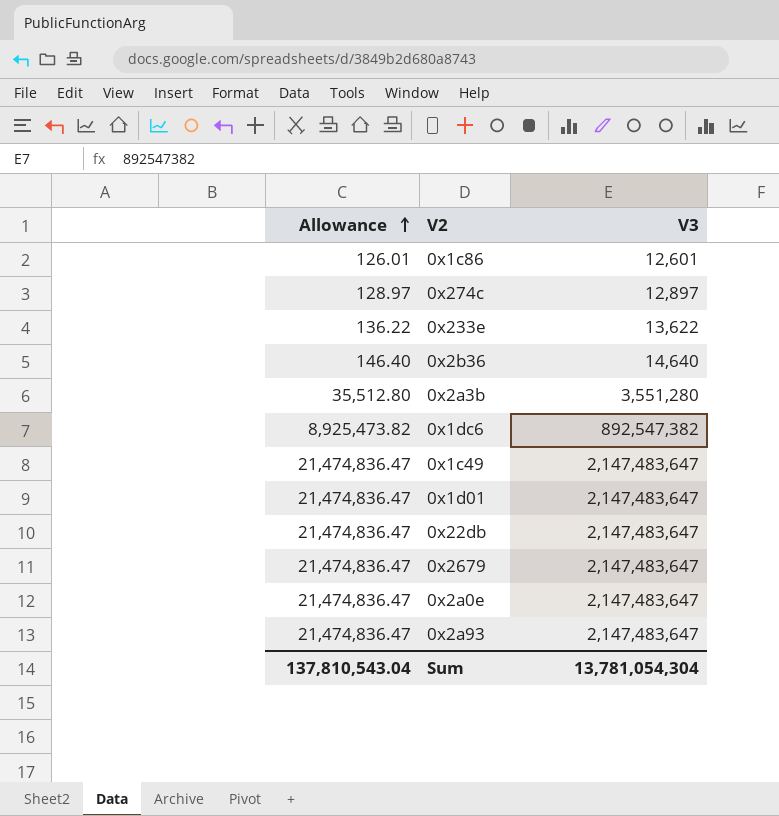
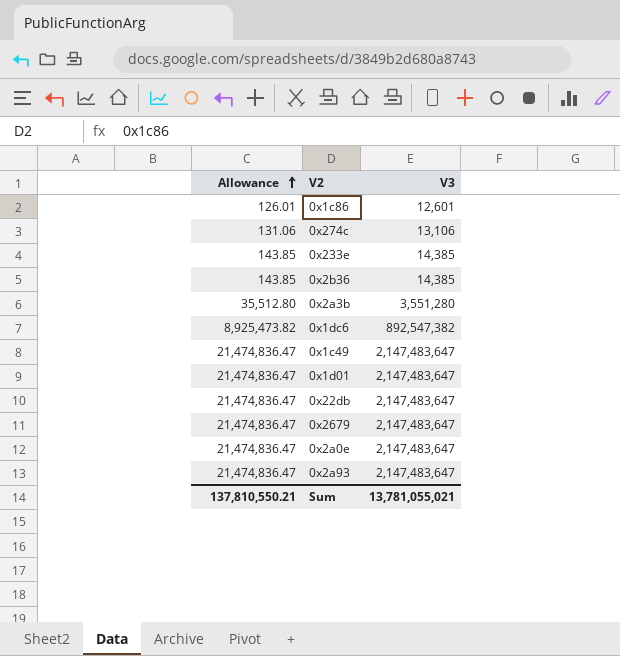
0x274c | Allowance: 128.97 -> 131.06
0x274c | V3: 12,897 -> 13,106
0x233e | Allowance: 136.22 -> 143.85
0x233e | V3: 13,622 -> 14,385
0x2b36 | Allowance: 146.40 -> 143.85
0x2b36 | V3: 14,640 -> 14,385
Sum | Allowance: 137,810,543.04 -> 137,810,550.21
Sum | V3: 13,781,054,304 -> 13,781,055,021

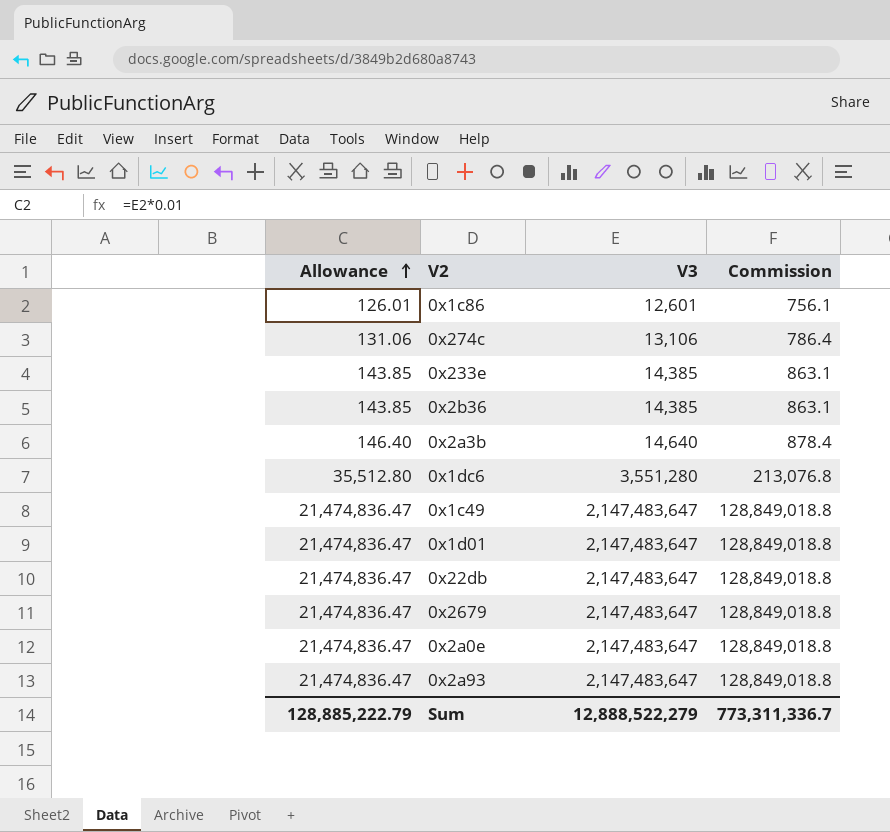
column Commission | formula: none -> [V3] * 0.06
0x2a3b | Allowance: 35,512.80 -> 146.40
0x2a3b | V3: 3,551,280 -> 14,640
0x1dc6 | Allowance: 8,925,473.82 -> 35,512.80
0x1dc6 | V3: 892,547,382 -> 3,551,280
Sum | Allowance: 137,810,550.21 -> 128,885,222.79
Sum | V3: 13,781,055,021 -> 12,888,522,279

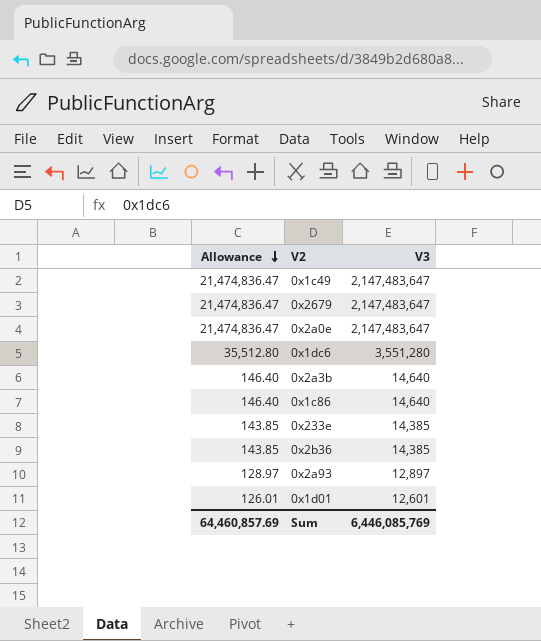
row order: Allowance ascending -> Allowance descending
column Commission | formula: [V3] * 0.06 -> none
row 0x274c: 131.06 | 13,106 | 786.4 -> none
row 0x22db: 21,474,836.47 | 2,147,483,647 | 128,849,018.8 -> none
0x1c86 | Allowance: 126.01 -> 146.40
0x1c86 | V3: 12,601 -> 14,640
0x2a93 | Allowance: 21,474,836.47 -> 128.97
0x2a93 | V3: 2,147,483,647 -> 12,897
0x1d01 | Allowance: 21,474,836.47 -> 126.01
0x1d01 | V3: 2,147,483,647 -> 12,601
Sum | Allowance: 128,885,222.79 -> 64,460,857.69
Sum | V3: 12,888,522,279 -> 6,446,085,769

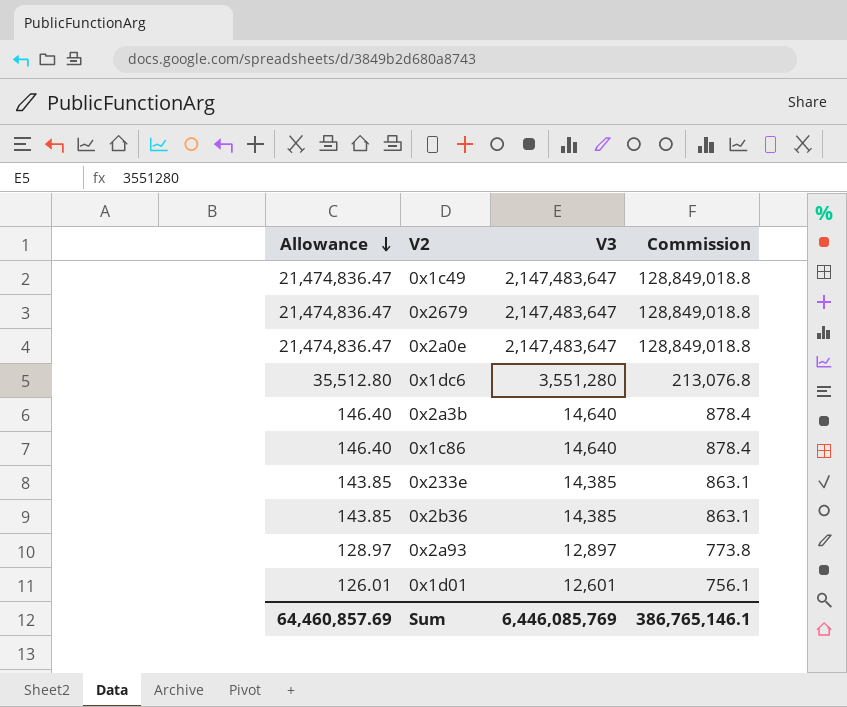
column Commission | formula: none -> [V3] * 0.06

